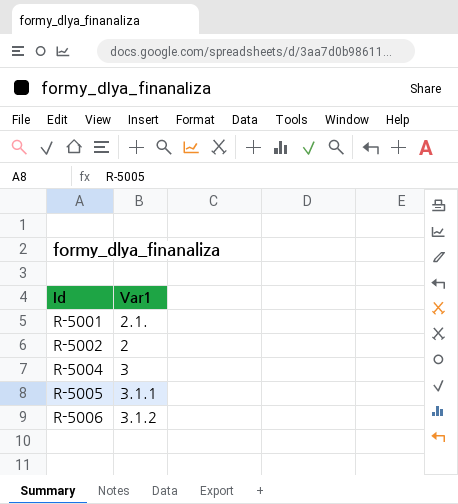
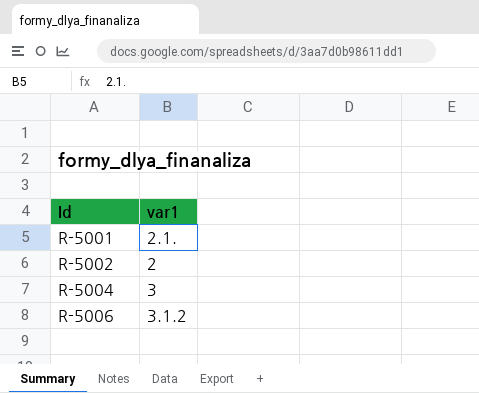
column name: Var1 -> var1
row R-5005: 3.1.1 -> none

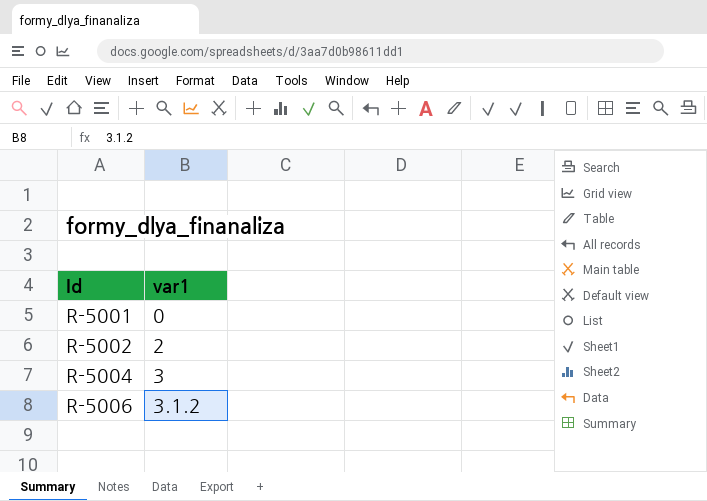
R-5001 | var1: 2.1. -> 0

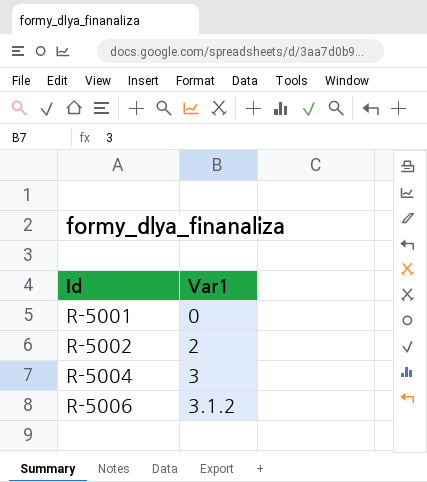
column name: var1 -> Var1

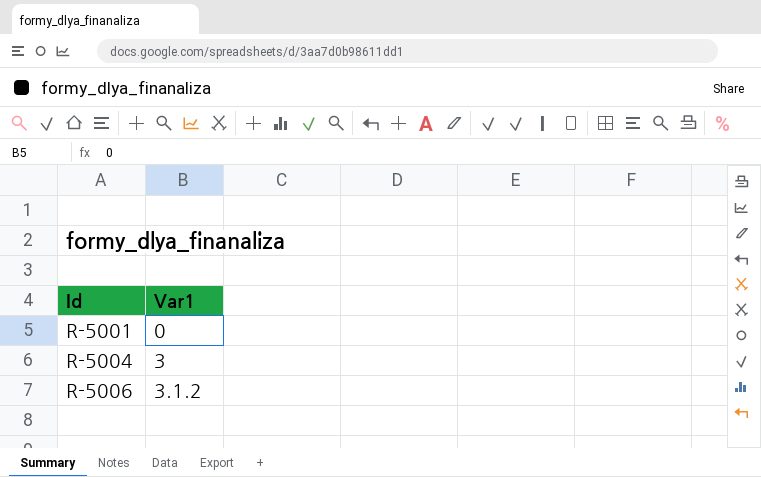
row R-5002: 2 -> none

